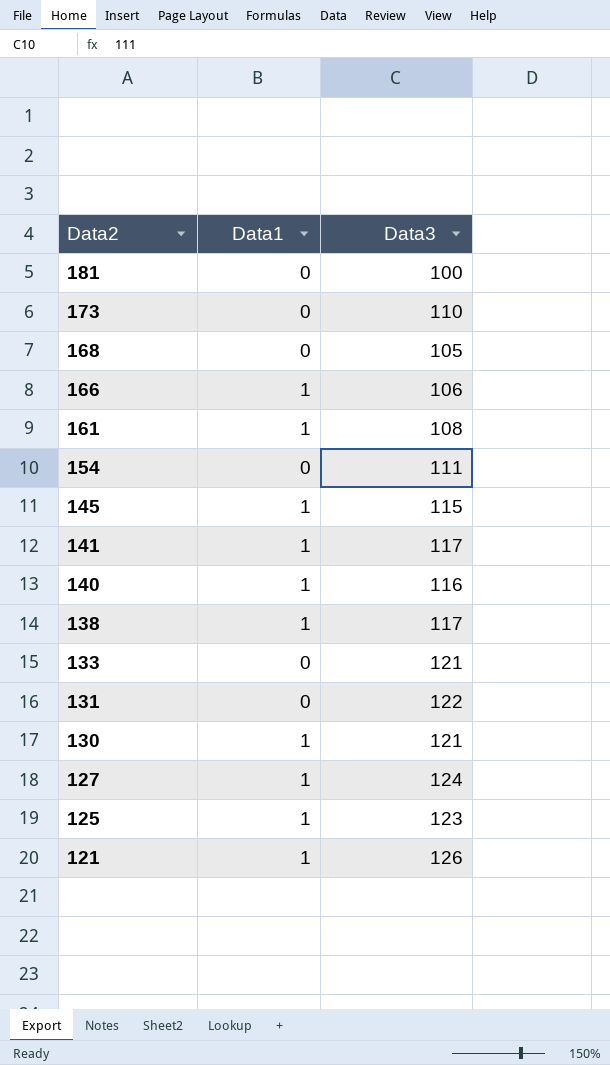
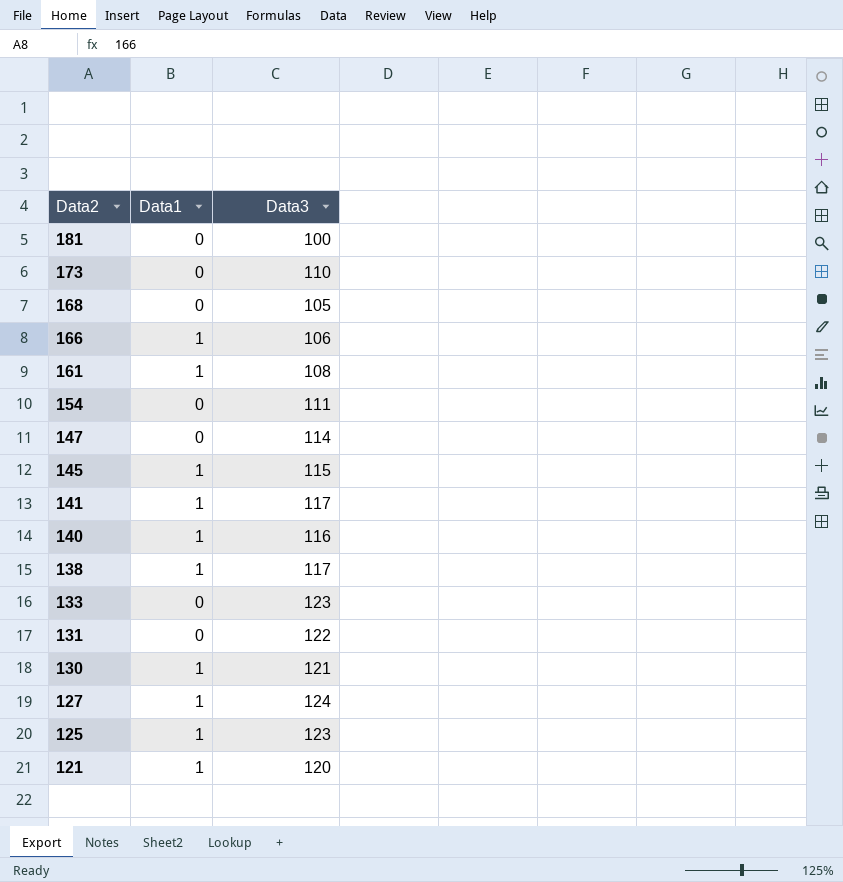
row 147: none -> 0 | 114
133 | Data3: 121 -> 123
121 | Data3: 126 -> 120

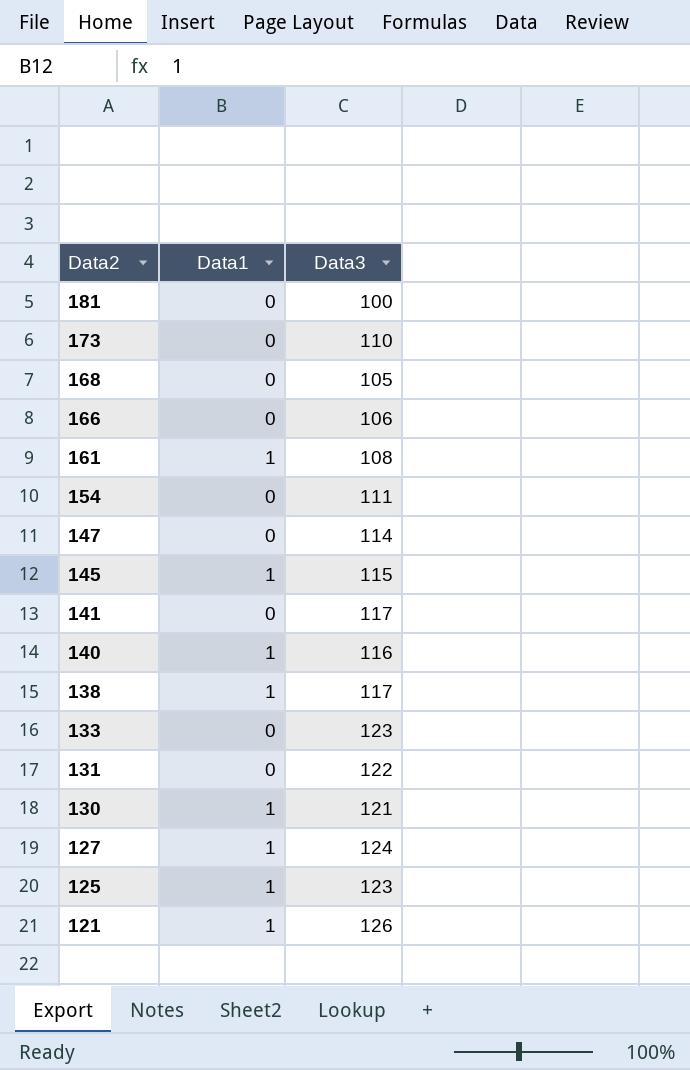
166 | Data1: 1 -> 0
141 | Data1: 1 -> 0
121 | Data3: 120 -> 126

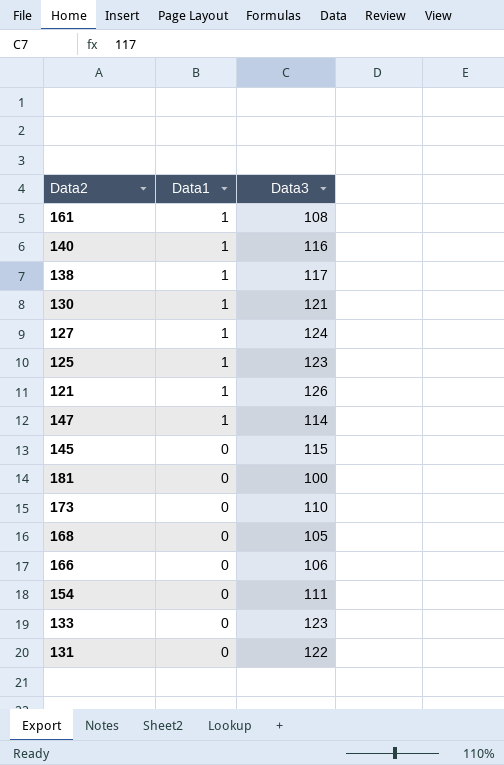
row order: Data2 descending -> Data1 descending
row 141: 0 | 117 -> none
147 | Data1: 0 -> 1
145 | Data1: 1 -> 0

